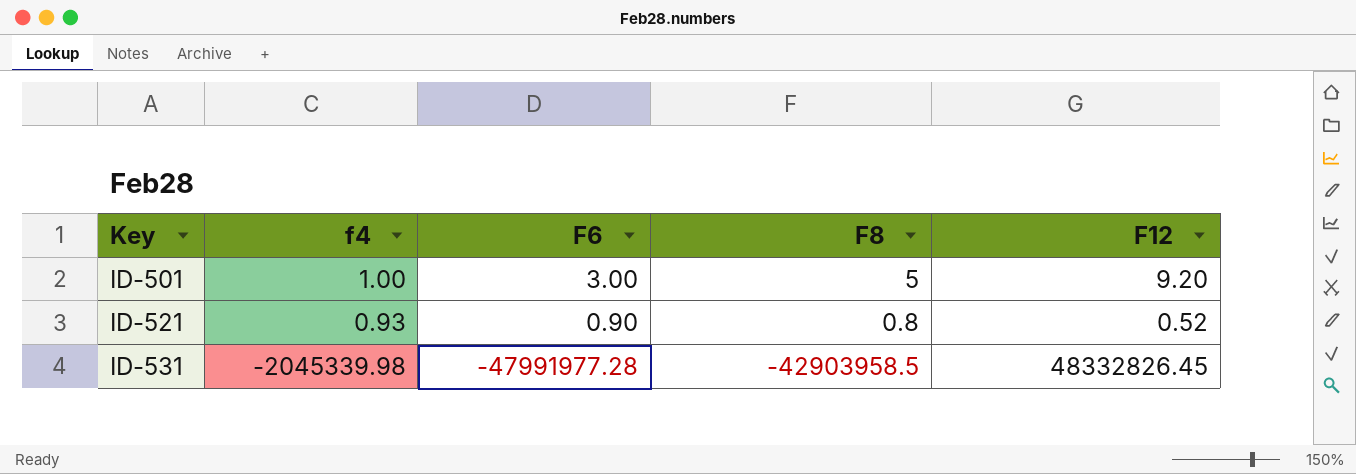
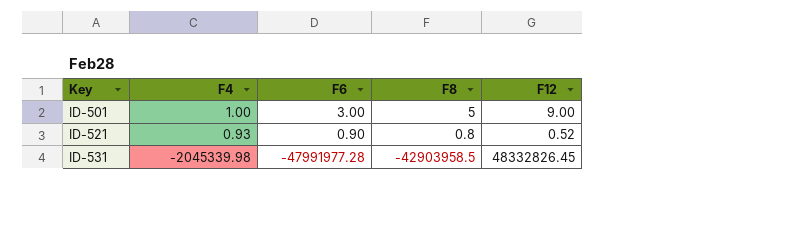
column name: f4 -> F4
ID-501 | F12: 9.20 -> 9.00

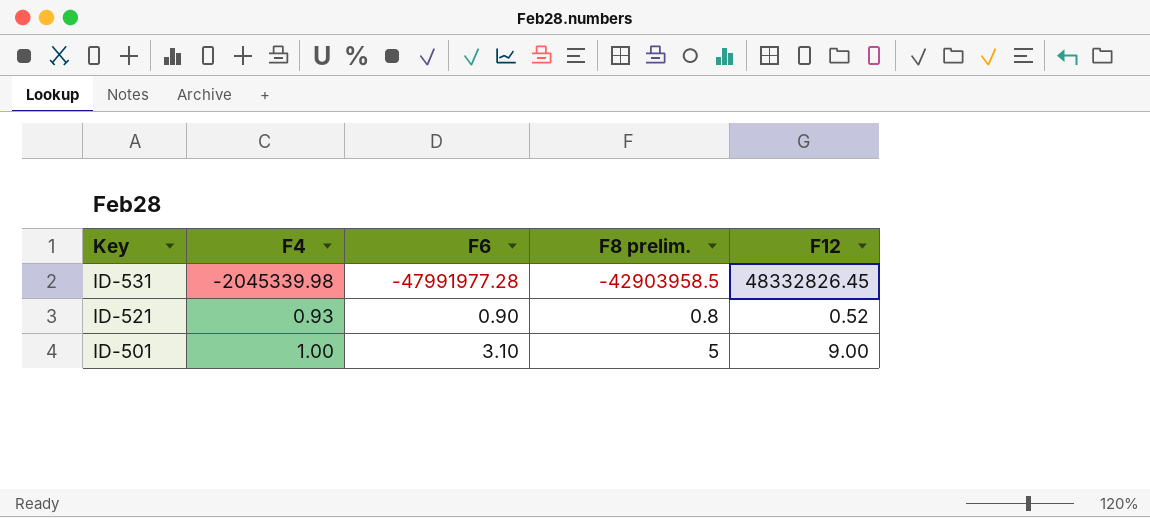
row order: Key ascending -> Key descending
column name: F8 -> F8 prelim.
ID-501 | F6: 3.00 -> 3.10

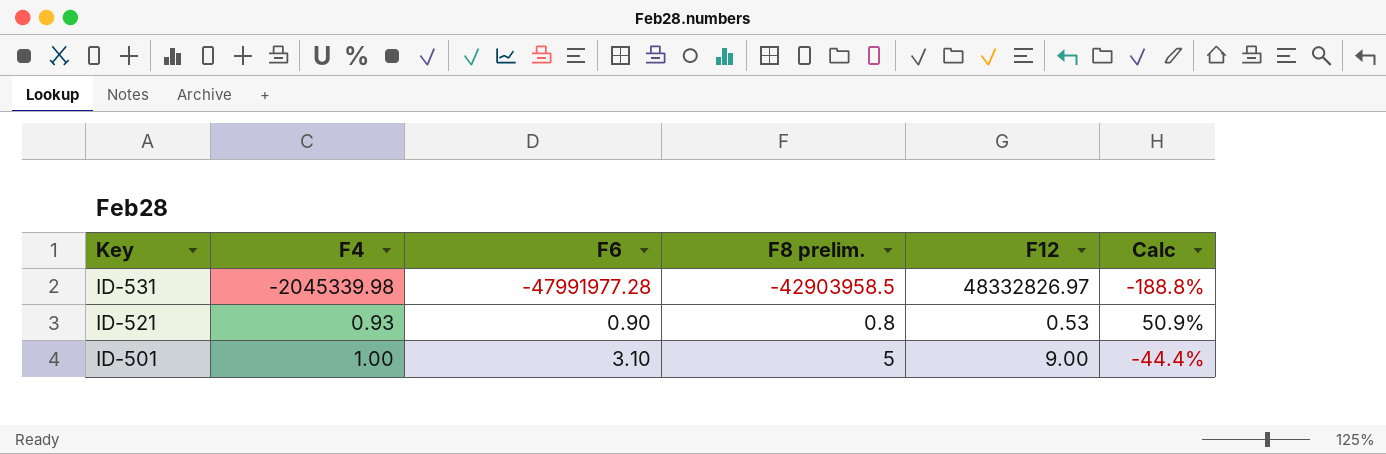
column Calc | formula: none -> ([F8 prelim.] - [F12]) / [F12]
ID-531 | F12: 48332826.45 -> 48332826.97
ID-521 | F12: 0.52 -> 0.53

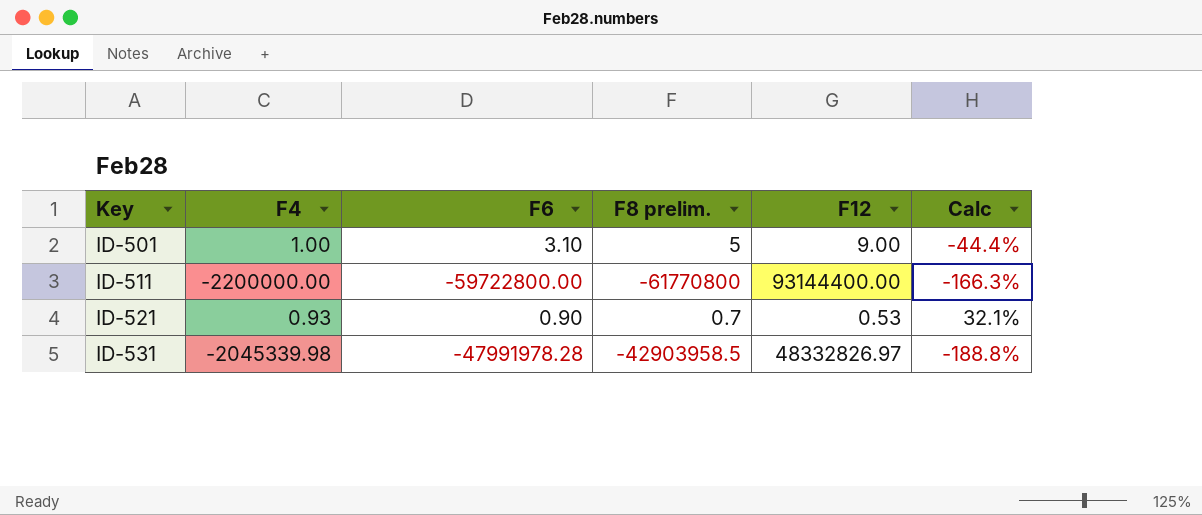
row order: Key descending -> Key ascending
row ID-511: none -> -2200000.00 | -59722800.00 | -61770800 | 93144400.00 | -166.3%
ID-521 | F8 prelim.: 0.8 -> 0.7
ID-521 | Calc: 50.9% -> 32.1%
ID-531 | F6: -47991977.28 -> -47991978.28

